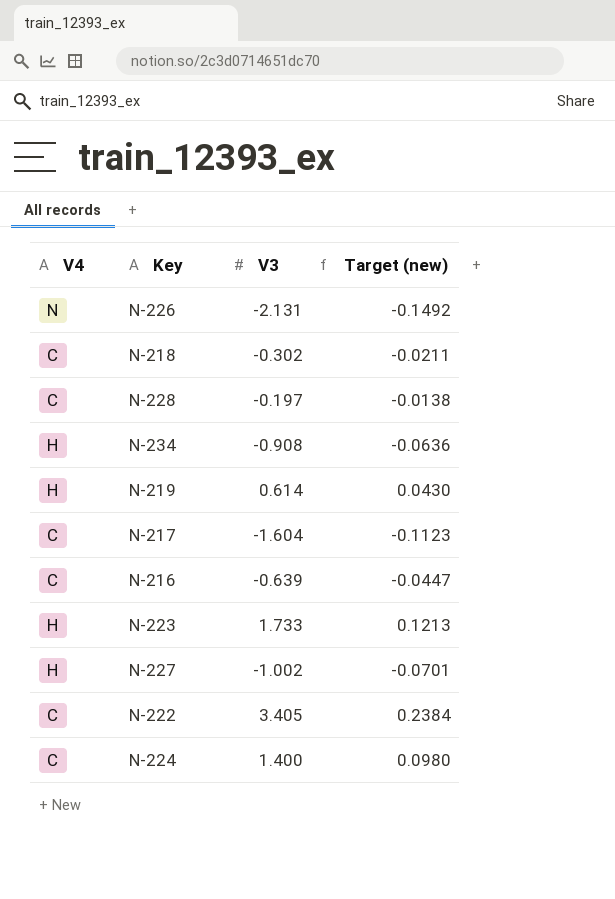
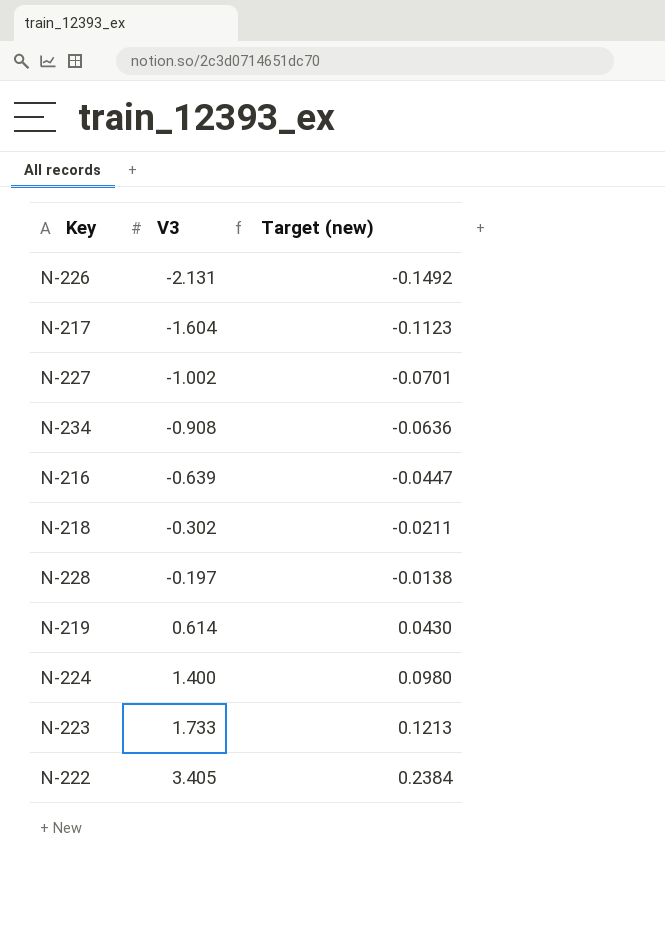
row order: none -> V3 ascending
column V4 | position: 1 -> none

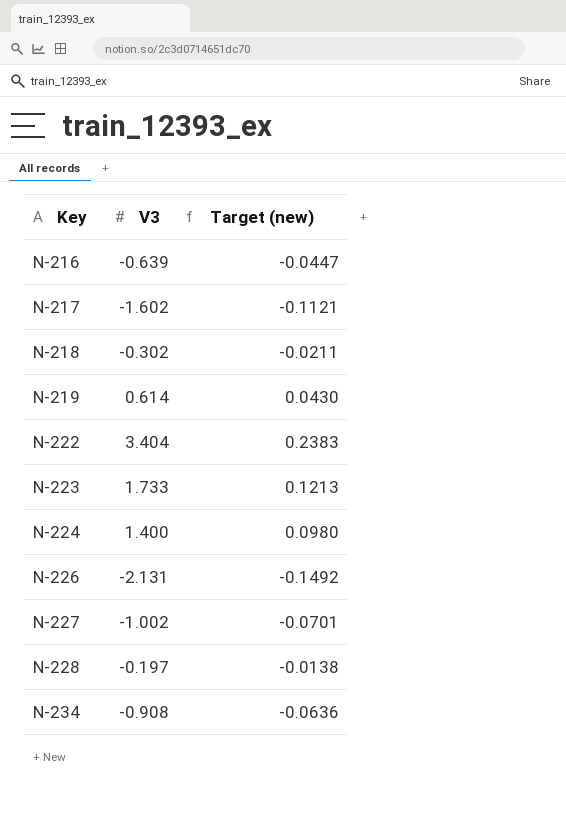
row order: V3 ascending -> Key ascending
N-217 | V3: -1.604 -> -1.602
N-217 | Target (new): -0.1123 -> -0.1121
N-222 | V3: 3.405 -> 3.404
N-222 | Target (new): 0.2384 -> 0.2383

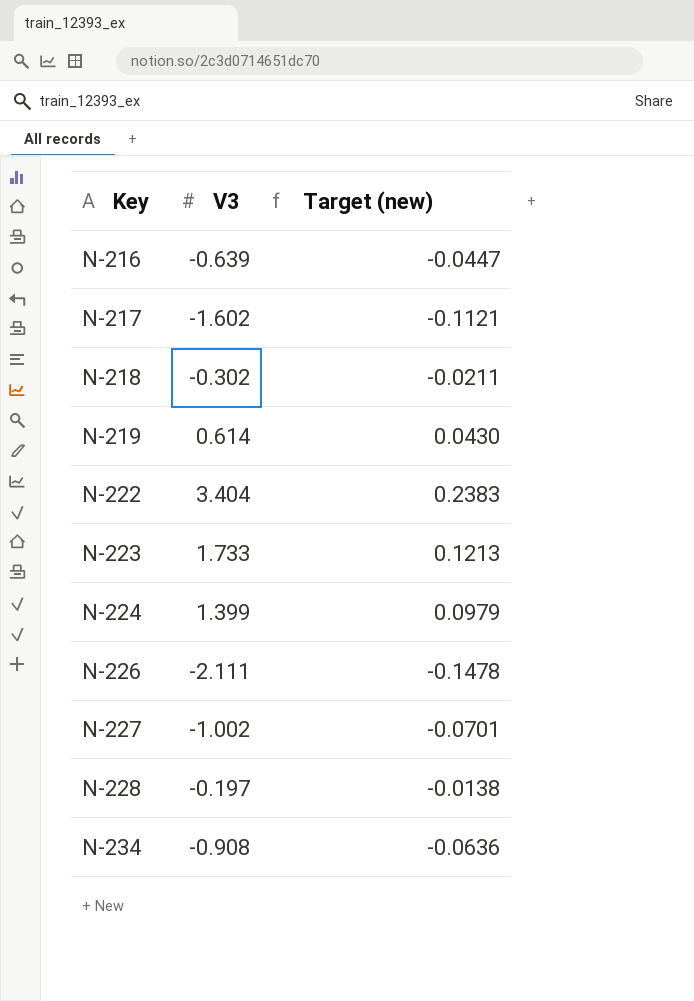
N-224 | V3: 1.400 -> 1.399
N-224 | Target (new): 0.0980 -> 0.0979
N-226 | V3: -2.131 -> -2.111
N-226 | Target (new): -0.1492 -> -0.1478

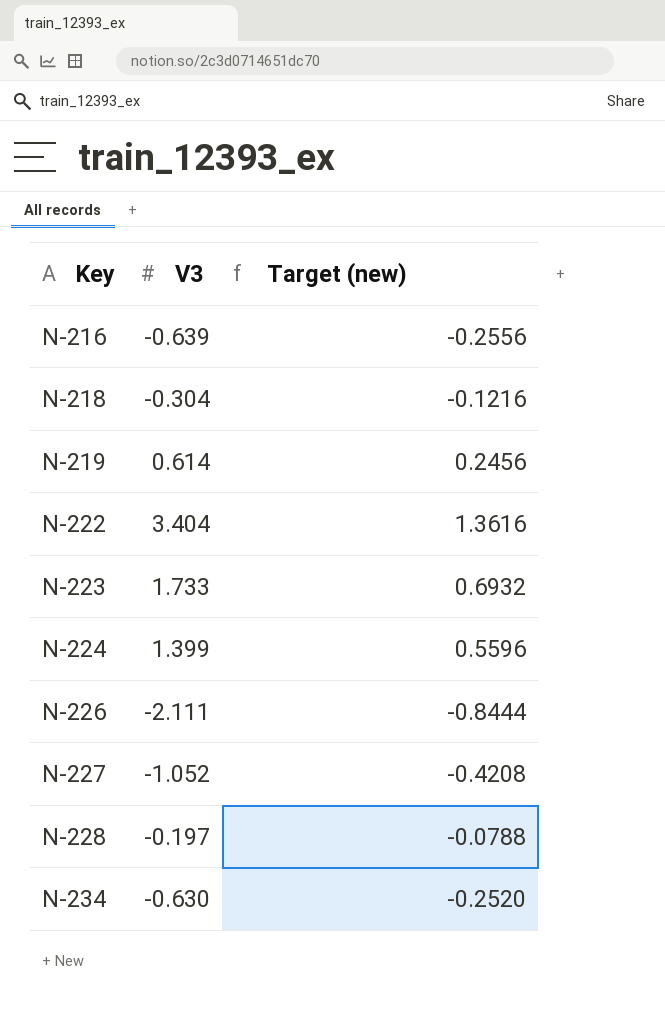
column Target (new) | formula: [V3] * 0.07 -> [V3] * 0.4
row N-217: -1.602 | -0.1121 -> none
N-218 | V3: -0.302 -> -0.304
N-227 | V3: -1.002 -> -1.052
N-234 | V3: -0.908 -> -0.630

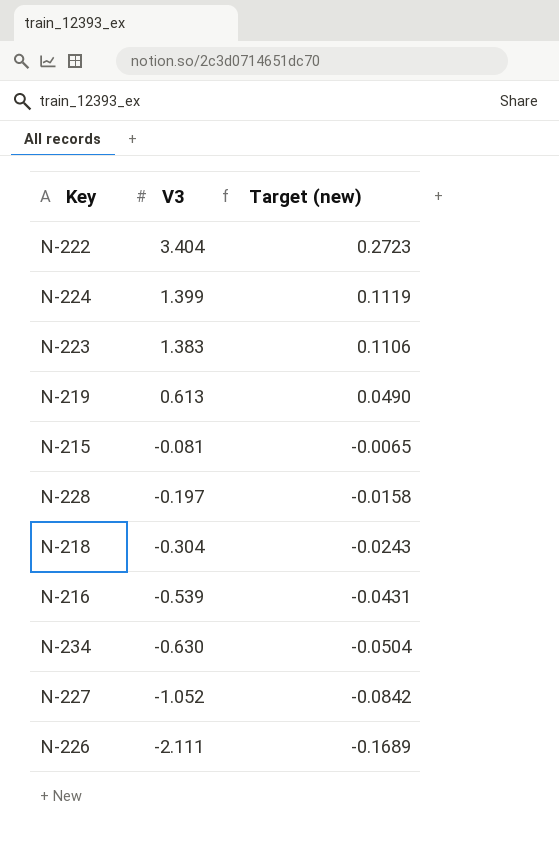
row order: Key ascending -> V3 descending
column Target (new) | formula: [V3] * 0.4 -> [V3] * 0.08
N-223 | V3: 1.733 -> 1.383
N-219 | V3: 0.614 -> 0.613
row N-215: none -> -0.081 | -0.0065
N-216 | V3: -0.639 -> -0.539

